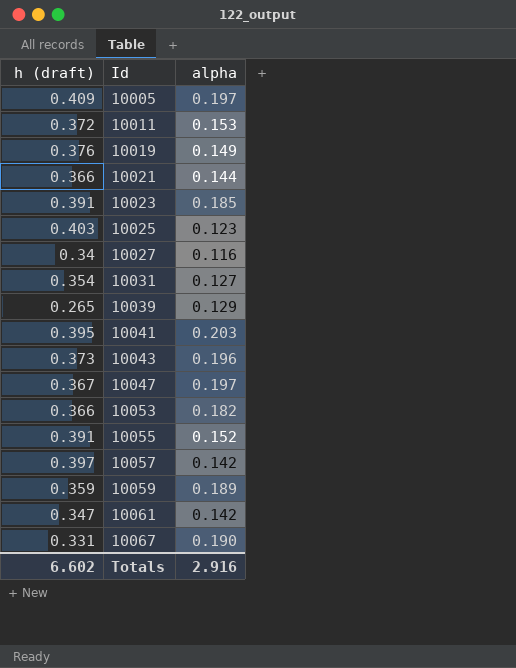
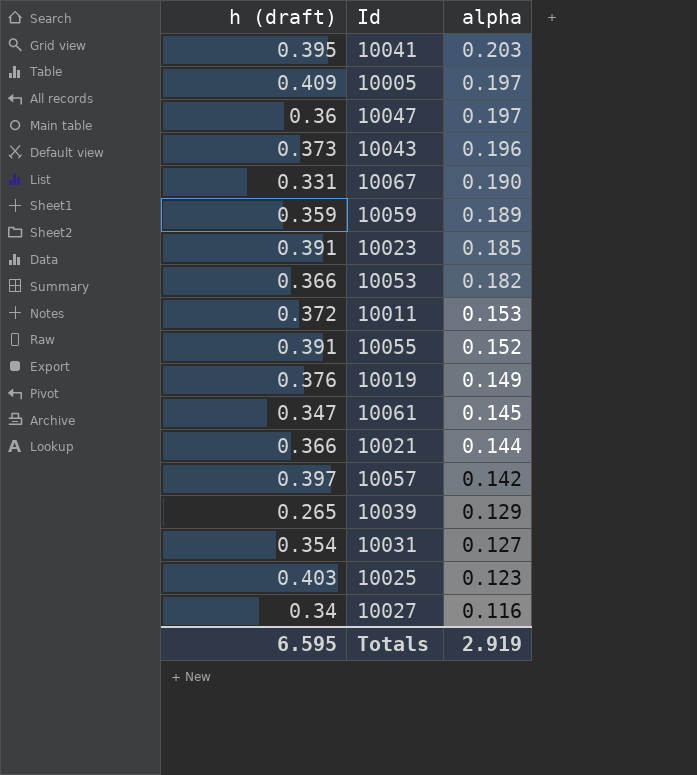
row order: Id ascending -> alpha descending
10047 | h (draft): 0.367 -> 0.36
10061 | alpha: 0.142 -> 0.145
Totals | h (draft): 6.602 -> 6.595
Totals | alpha: 2.916 -> 2.919

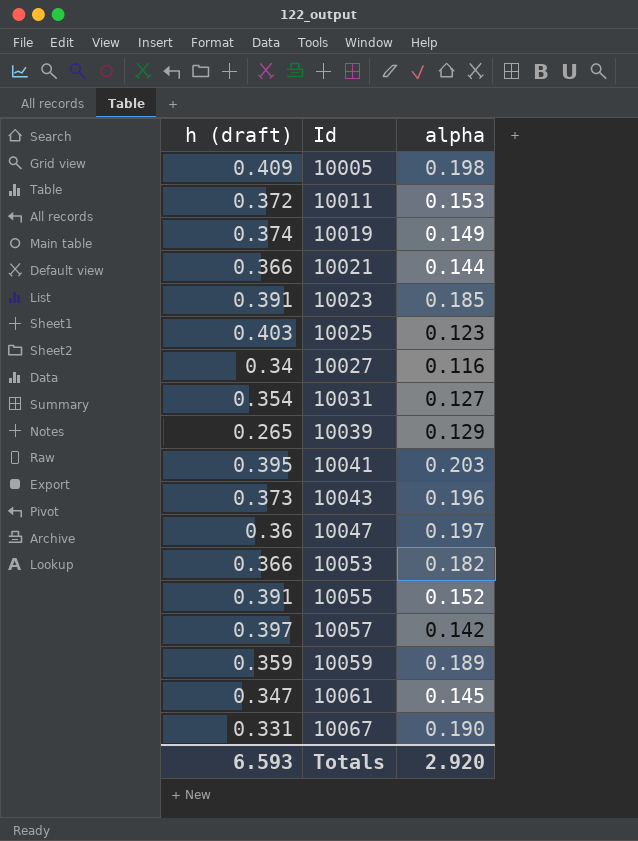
row order: alpha descending -> Id ascending
10005 | alpha: 0.197 -> 0.198
10019 | h (draft): 0.376 -> 0.374
Totals | h (draft): 6.595 -> 6.593
Totals | alpha: 2.919 -> 2.920

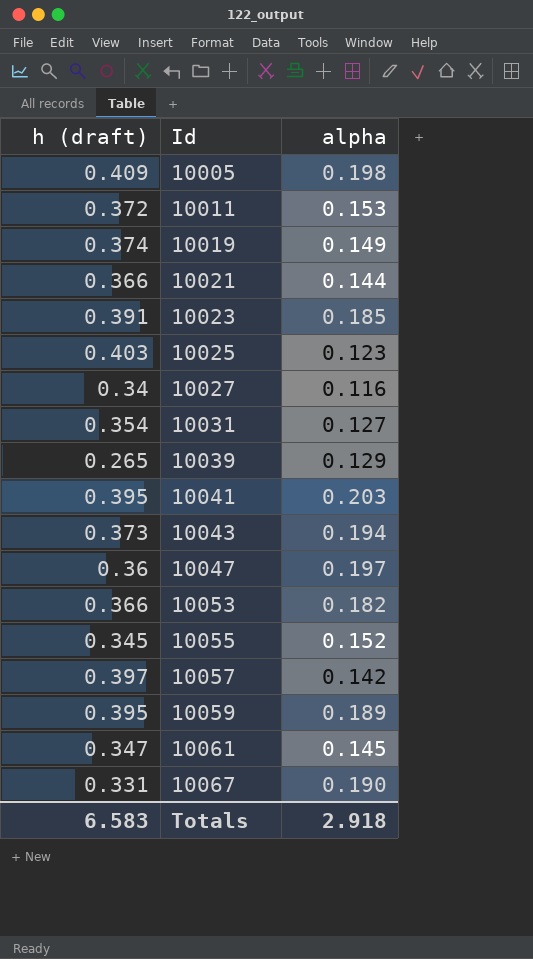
10043 | alpha: 0.196 -> 0.194
10055 | h (draft): 0.391 -> 0.345
10059 | h (draft): 0.359 -> 0.395
Totals | h (draft): 6.593 -> 6.583
Totals | alpha: 2.920 -> 2.918

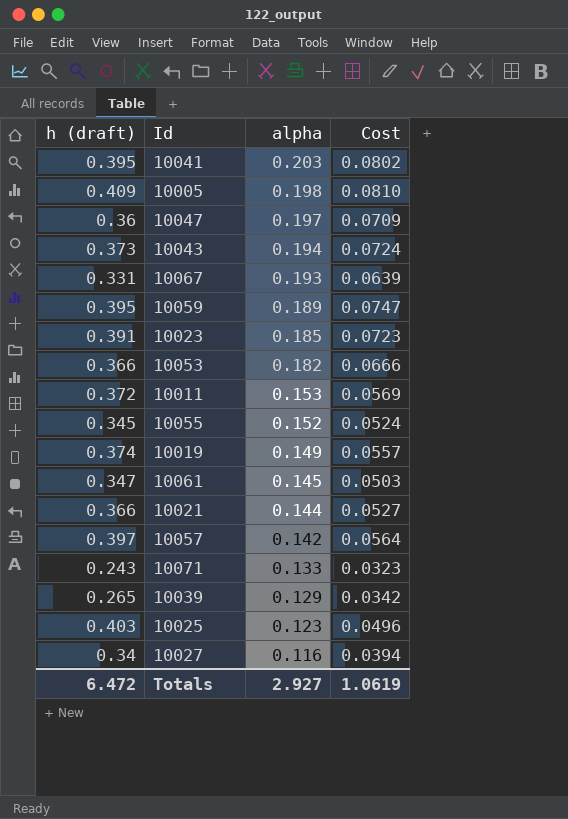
row order: Id ascending -> alpha descending
column Cost | formula: none -> [h (draft)] * [alpha]
row 10031: 0.354 | 0.127 -> none
10067 | alpha: 0.190 -> 0.193
row 10071: none -> 0.243 | 0.133 | 0.0323
Totals | h (draft): 6.583 -> 6.472
Totals | alpha: 2.918 -> 2.927

